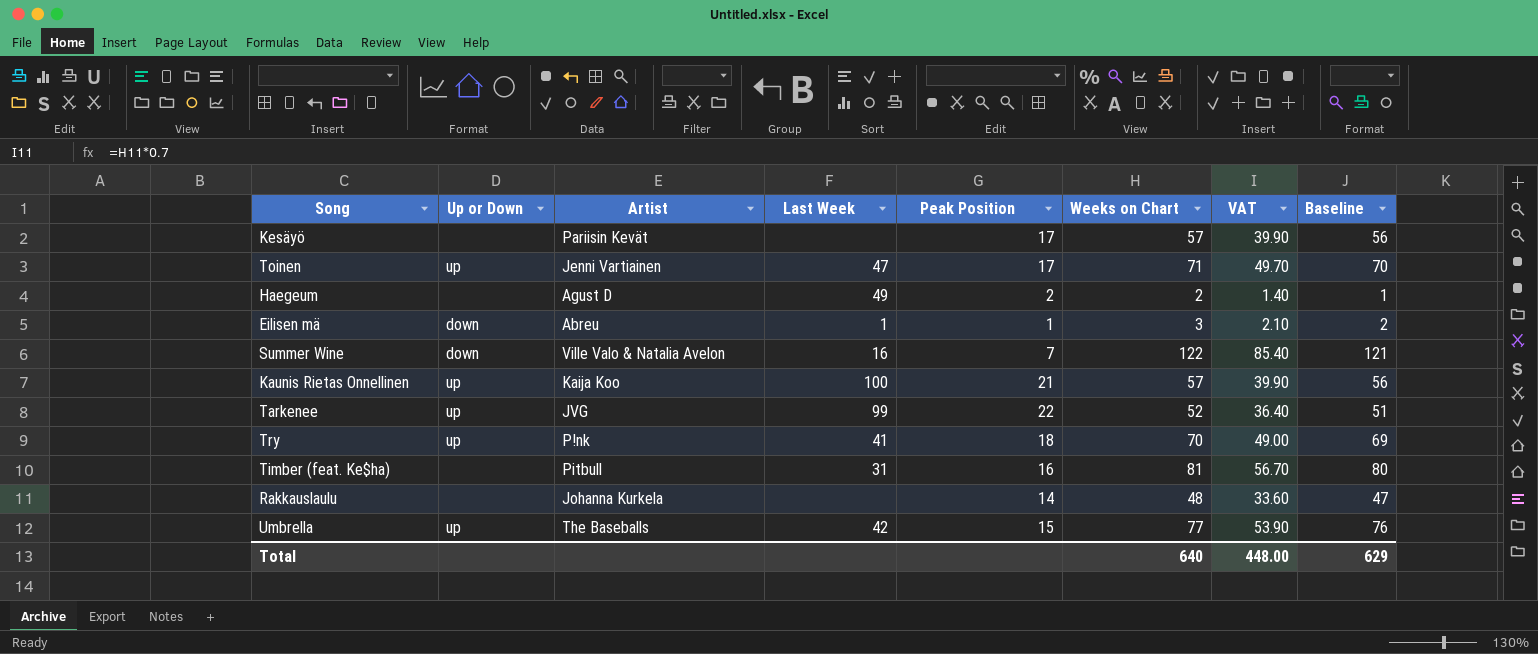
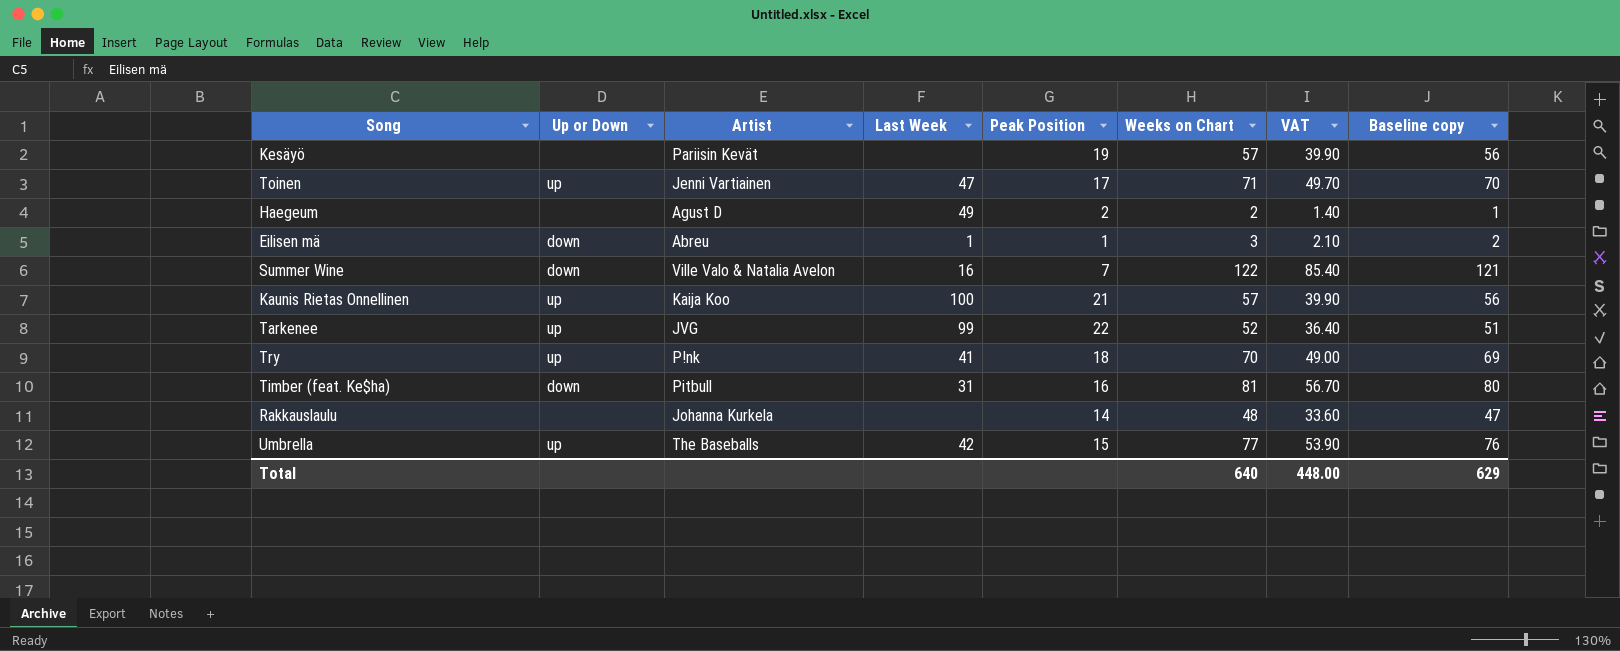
column name: Baseline -> Baseline copy
Kesäyö | Peak Position: 17 -> 19
Timber (feat. Ke$ha) | Up or Down: none -> down

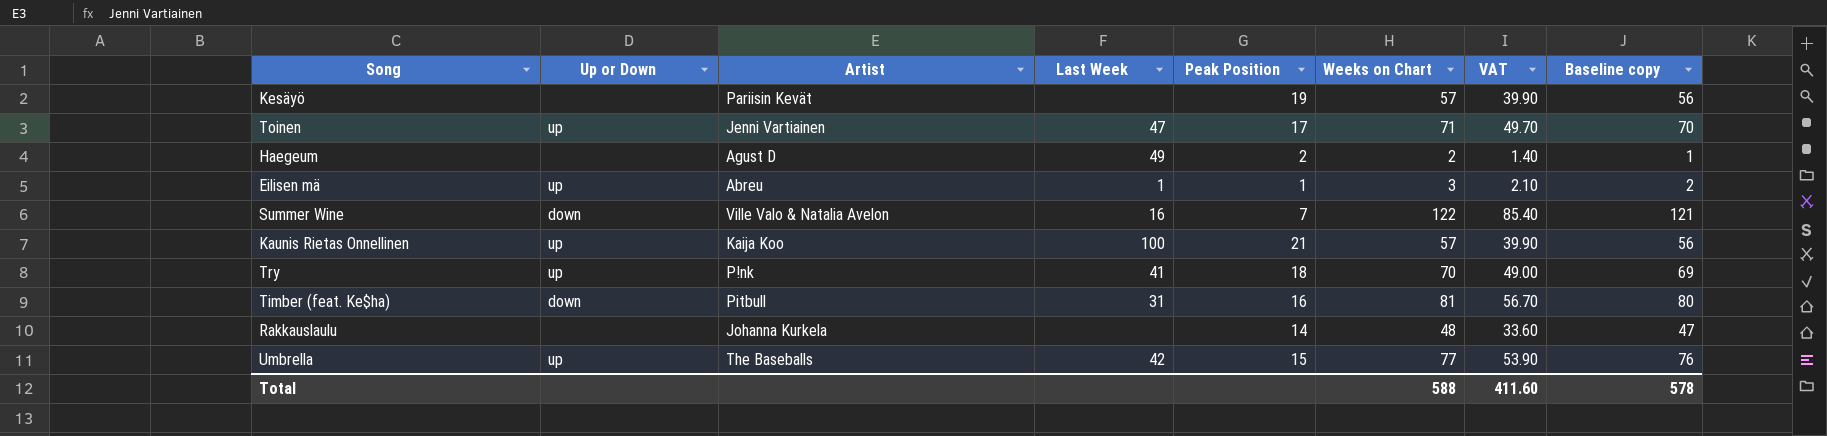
row Tarkenee: up | JVG | 99 | 22 | 52 | 36.40 | 51 -> none
Eilisen mä | Up or Down: down -> up
Total | Weeks on Chart: 640 -> 588
Total | VAT: 448.00 -> 411.60
Total | Baseline copy: 629 -> 578

